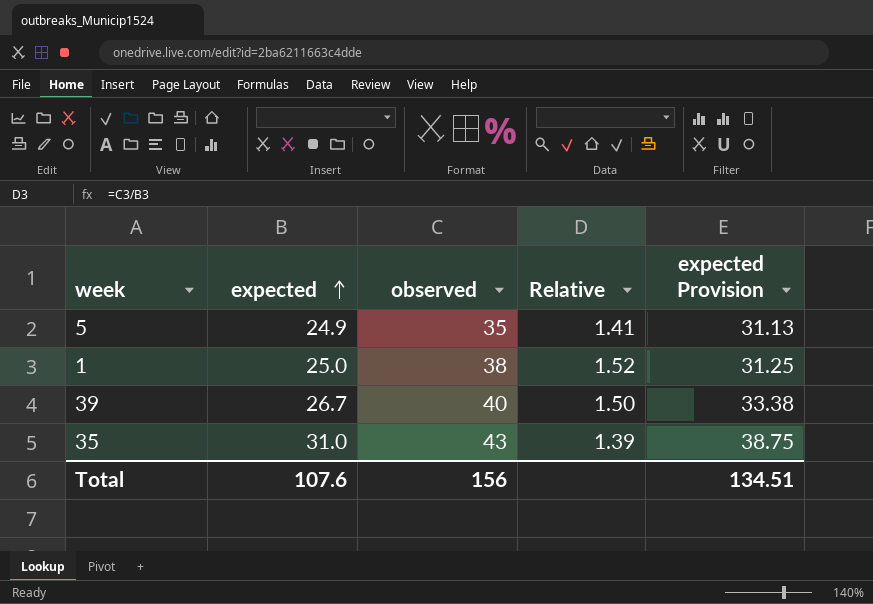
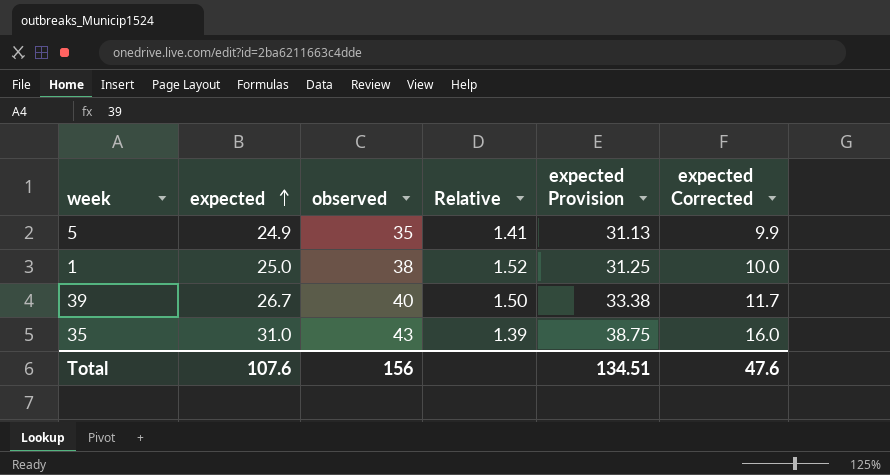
column expected Corrected | formula: none -> [expected] - 15

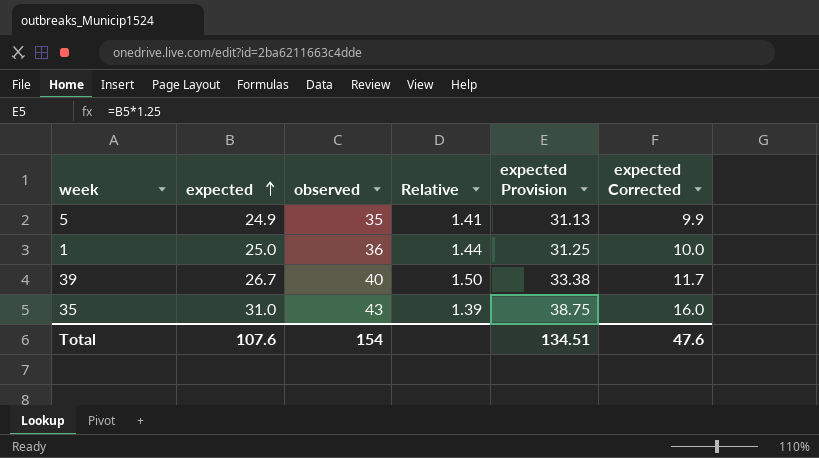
1 | observed: 38 -> 36
1 | Relative: 1.52 -> 1.44
Total | observed: 156 -> 154

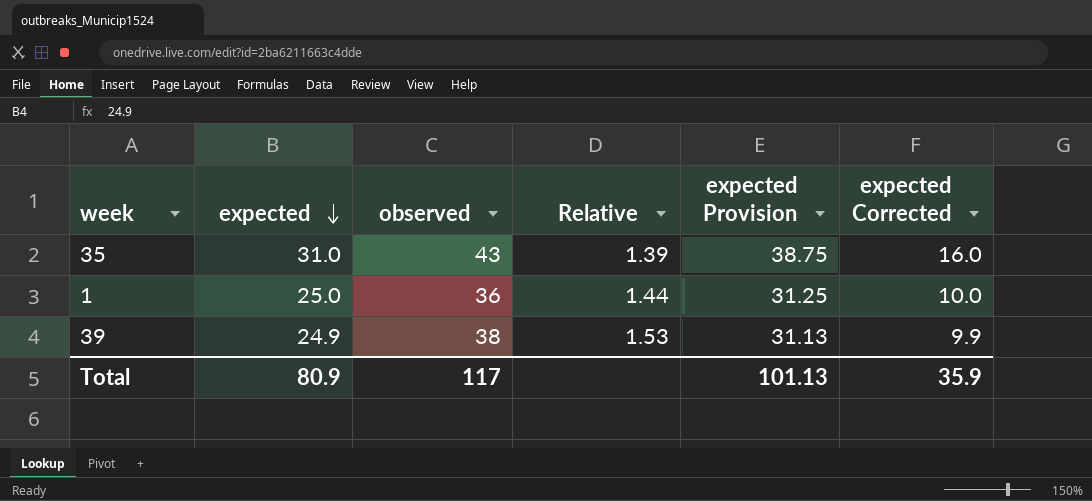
row order: expected ascending -> expected descending
row 5: 24.9 | 35 | 1.41 | 31.13 | 9.9 -> none
39 | expected: 26.7 -> 24.9
39 | observed: 40 -> 38
39 | Relative: 1.50 -> 1.53
39 | expected Provision: 33.38 -> 31.13
39 | expected Corrected: 11.7 -> 9.9
Total | expected: 107.6 -> 80.9
Total | observed: 154 -> 117
Total | expected Provision: 134.51 -> 101.13
Total | expected Corrected: 47.6 -> 35.9

